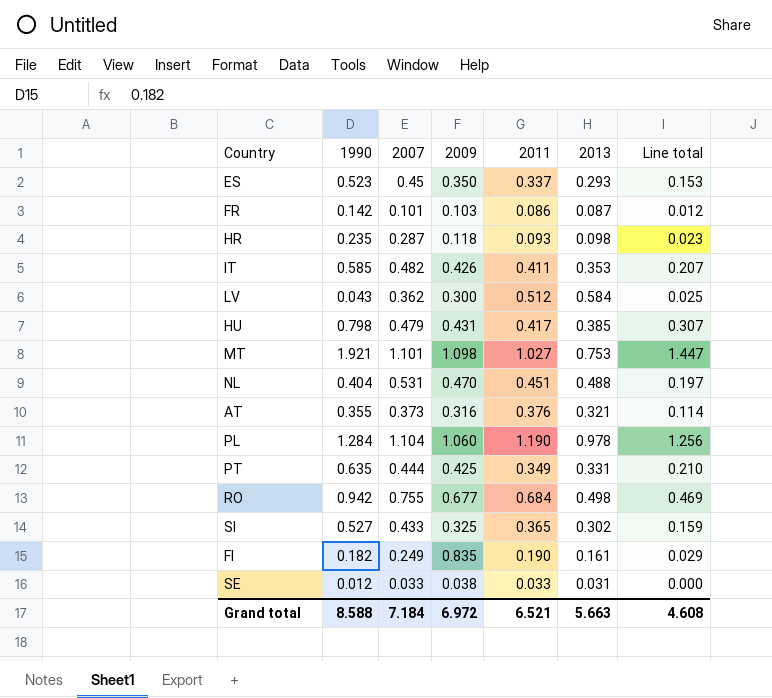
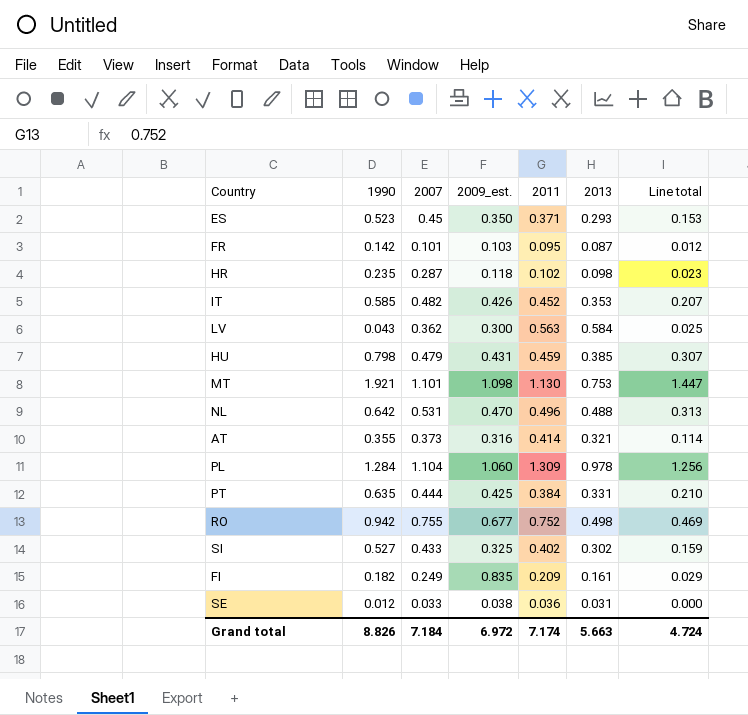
column name: 2009 -> 2009_est.
ES | 2011: 0.337 -> 0.371
FR | 2011: 0.086 -> 0.095
HR | 2011: 0.093 -> 0.102
IT | 2011: 0.411 -> 0.452
LV | 2011: 0.512 -> 0.563
HU | 2011: 0.417 -> 0.459
MT | 2011: 1.027 -> 1.130
NL | 1990: 0.404 -> 0.642
NL | 2011: 0.451 -> 0.496
NL | Line total: 0.197 -> 0.313
AT | 2011: 0.376 -> 0.414
PL | 2011: 1.190 -> 1.309
PT | 2011: 0.349 -> 0.384
RO | 2011: 0.684 -> 0.752
SI | 2011: 0.365 -> 0.402
FI | 2011: 0.190 -> 0.209
SE | 2011: 0.033 -> 0.036
Grand total | 1990: 8.588 -> 8.826
Grand total | 2011: 6.521 -> 7.174
Grand total | Line total: 4.608 -> 4.724

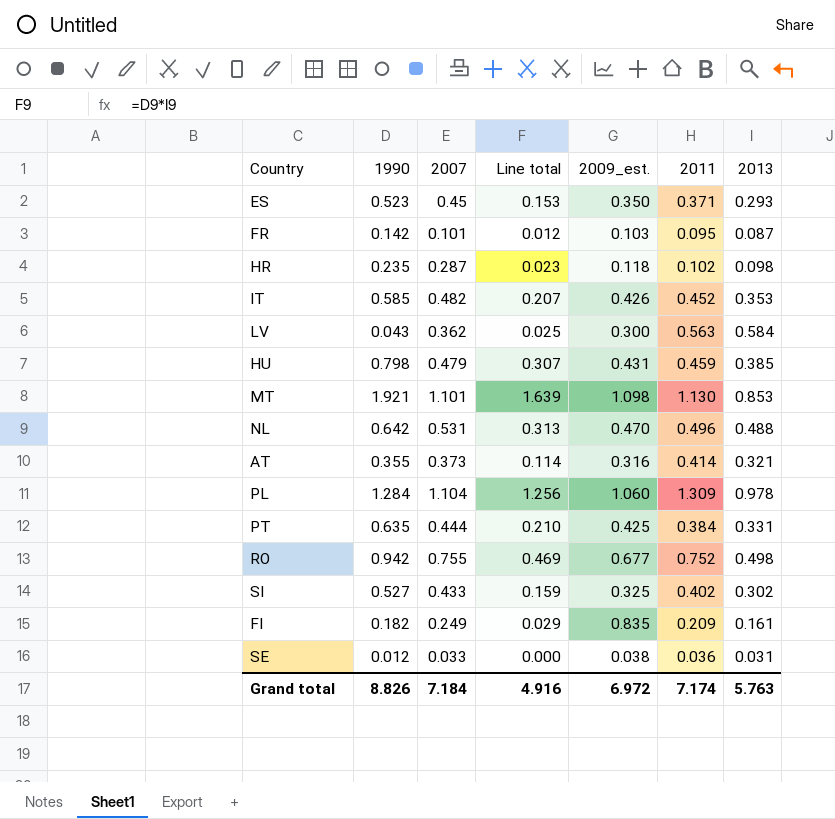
column Line total | position: 7 -> 4
MT | Line total: 1.447 -> 1.639
MT | 2013: 0.753 -> 0.853
Grand total | Line total: 4.724 -> 4.916
Grand total | 2013: 5.663 -> 5.763

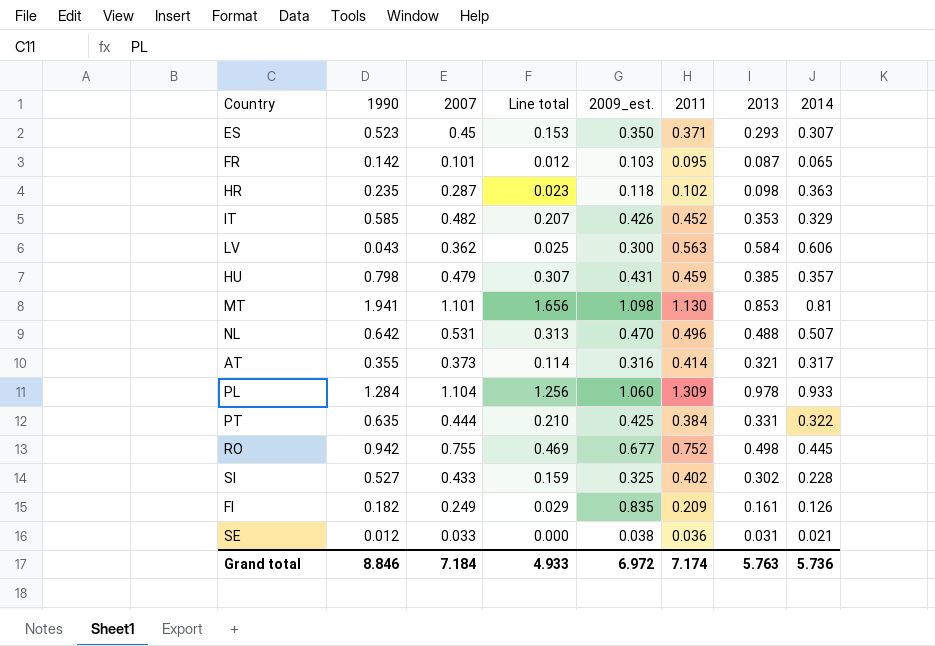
column 2014 | position: none -> 8
MT | 1990: 1.921 -> 1.941
MT | Line total: 1.639 -> 1.656
Grand total | 1990: 8.826 -> 8.846
Grand total | Line total: 4.916 -> 4.933

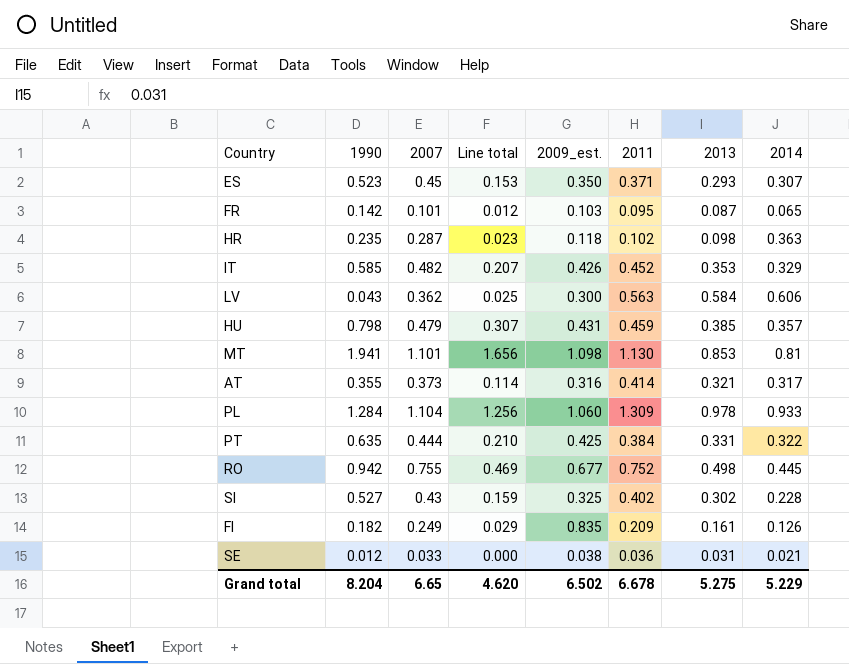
row NL: 0.642 | 0.531 | 0.313 | 0.470 | 0.496 | 0.488 | 0.507 -> none
SI | 2007: 0.433 -> 0.43
Grand total | 1990: 8.846 -> 8.204
Grand total | 2007: 7.184 -> 6.65
Grand total | Line total: 4.933 -> 4.620
Grand total | 2009_est.: 6.972 -> 6.502
Grand total | 2011: 7.174 -> 6.678
Grand total | 2013: 5.763 -> 5.275
Grand total | 2014: 5.736 -> 5.229

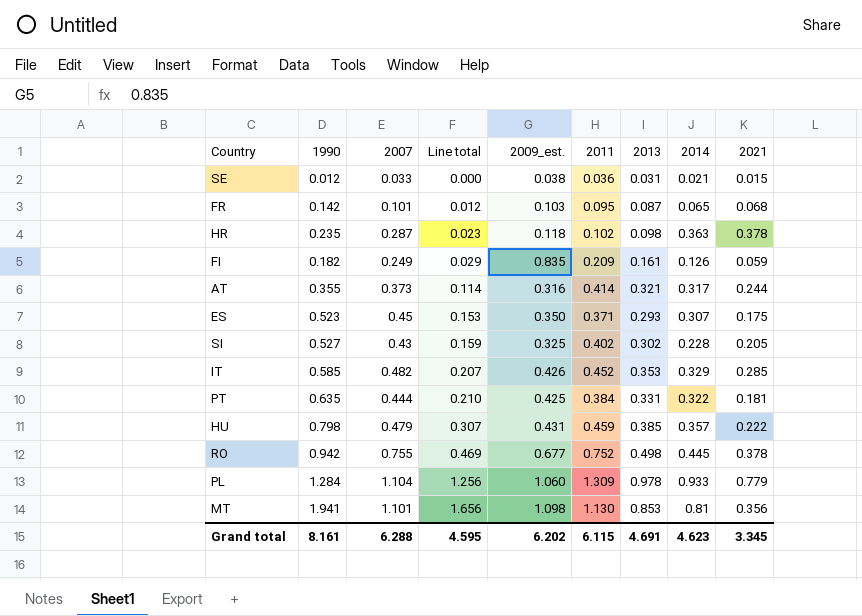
row order: none -> Line total ascending
column 2021 | position: none -> 9
row LV: 0.043 | 0.362 | 0.025 | 0.300 | 0.563 | 0.584 | 0.606 -> none
Grand total | 1990: 8.204 -> 8.161
Grand total | 2007: 6.65 -> 6.288
Grand total | Line total: 4.620 -> 4.595
Grand total | 2009_est.: 6.502 -> 6.202
Grand total | 2011: 6.678 -> 6.115
Grand total | 2013: 5.275 -> 4.691
Grand total | 2014: 5.229 -> 4.623

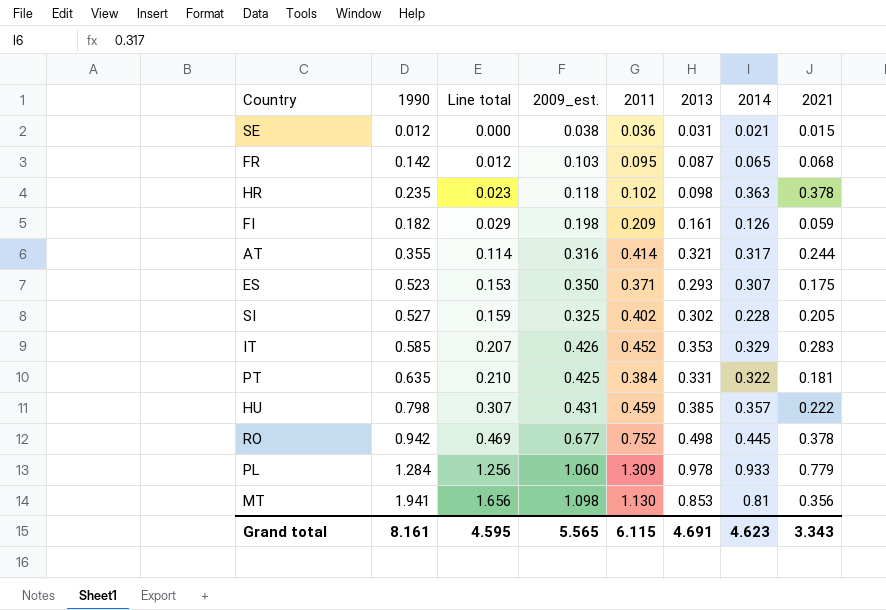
column 2007 | position: 3 -> none
FI | 2009_est.: 0.835 -> 0.198
IT | 2021: 0.285 -> 0.283
Grand total | 2009_est.: 6.202 -> 5.565
Grand total | 2021: 3.345 -> 3.343

